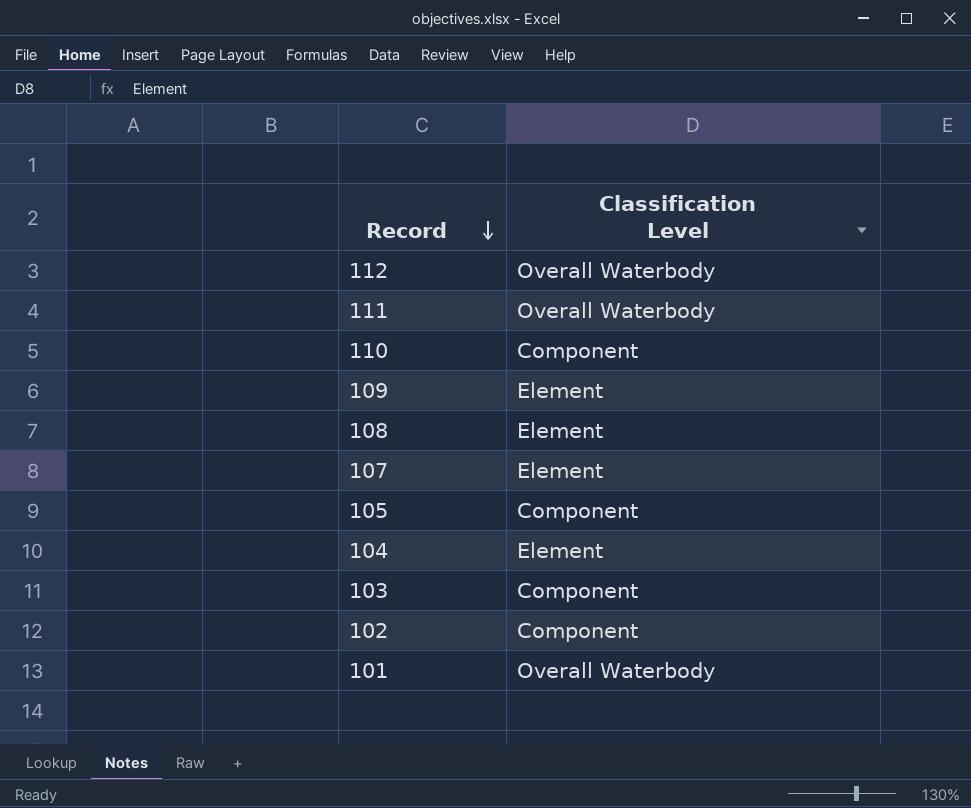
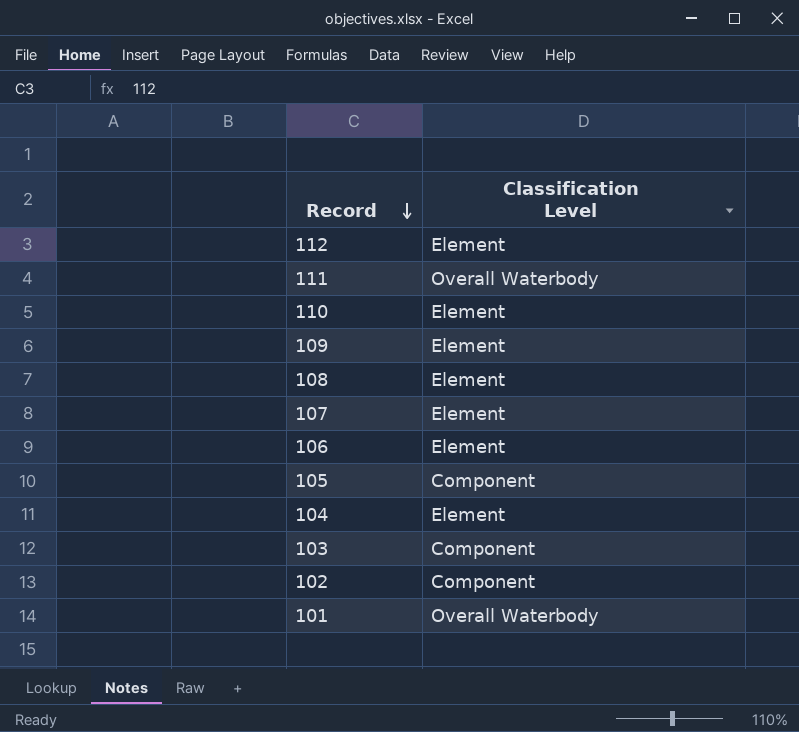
112 | Classification Level: Overall Waterbody -> Element
110 | Classification Level: Component -> Element
row 106: none -> Element

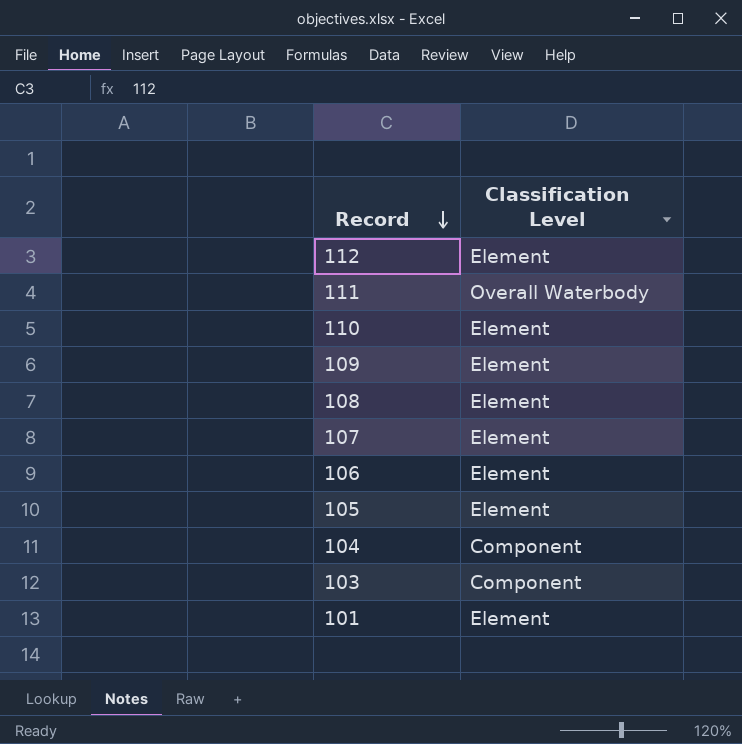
row 102: Component -> none
105 | Classification Level: Component -> Element
104 | Classification Level: Element -> Component
101 | Classification Level: Overall Waterbody -> Element

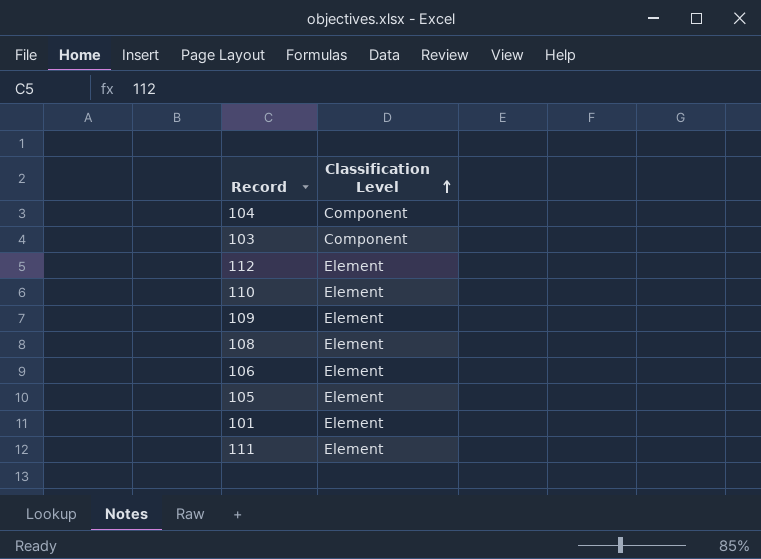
row order: Record descending -> Classification Level ascending
row 107: Element -> none
111 | Classification Level: Overall Waterbody -> Element

